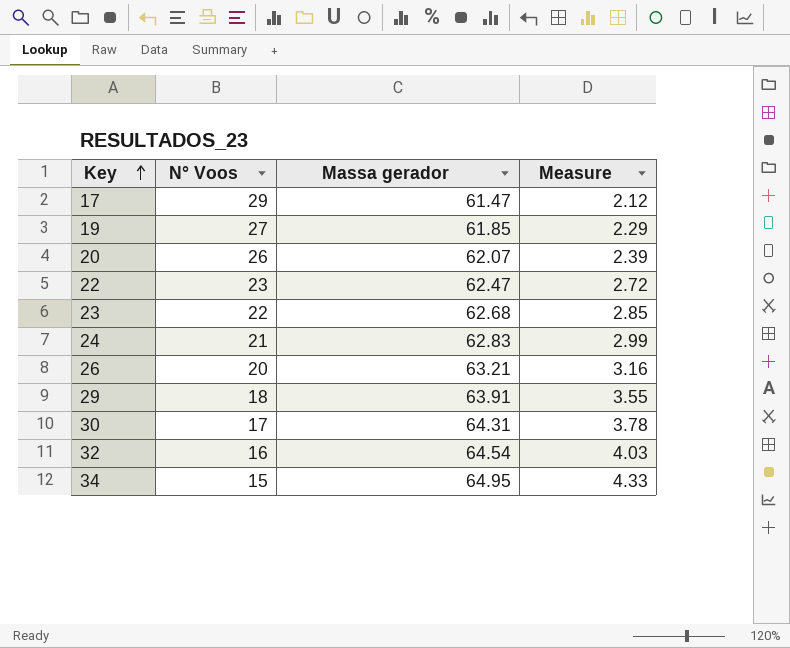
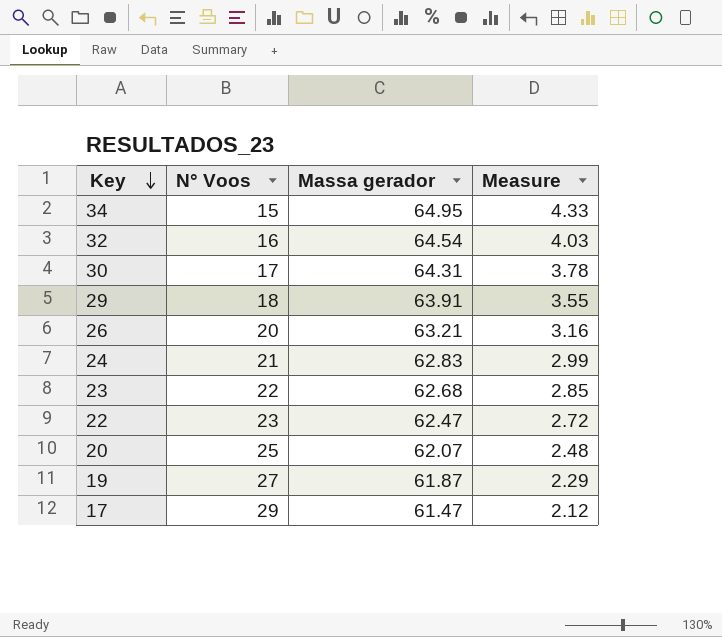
row order: Key ascending -> Key descending
20 | N° Voos: 26 -> 25
20 | Measure: 2.39 -> 2.48
19 | Massa gerador: 61.85 -> 61.87

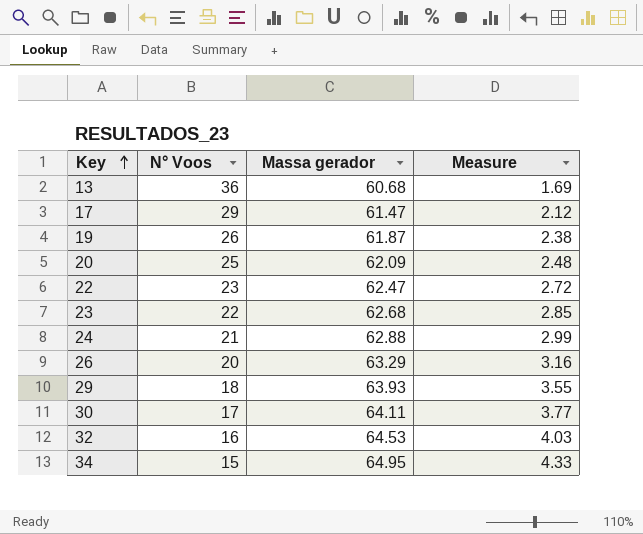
row order: Key descending -> Key ascending
row 13: none -> 36 | 60.68 | 1.69
19 | N° Voos: 27 -> 26
19 | Measure: 2.29 -> 2.38
20 | Massa gerador: 62.07 -> 62.09
24 | Massa gerador: 62.83 -> 62.88
26 | Massa gerador: 63.21 -> 63.29
29 | Massa gerador: 63.91 -> 63.93
30 | Massa gerador: 64.31 -> 64.11
30 | Measure: 3.78 -> 3.77
32 | Massa gerador: 64.54 -> 64.53

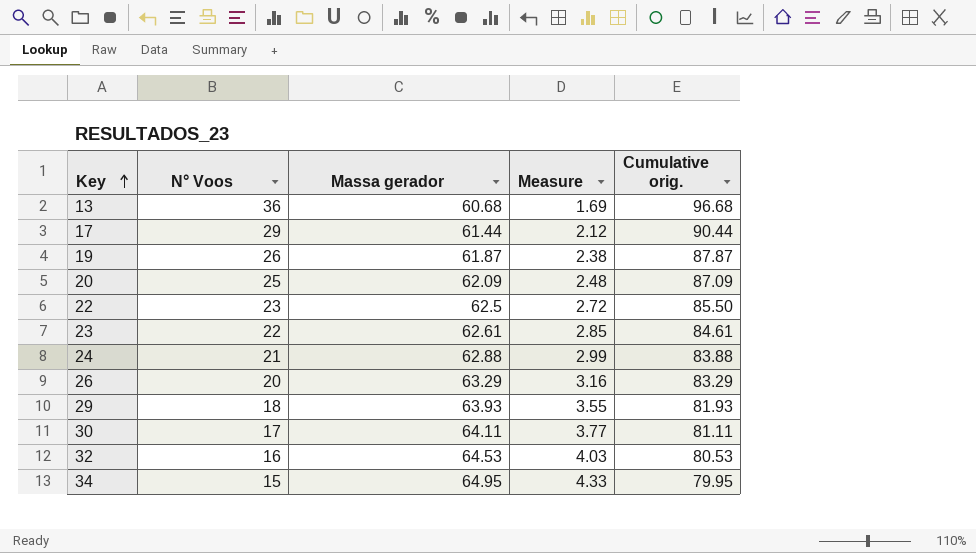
column Cumulative orig. | formula: none -> [N° Voos] + [Massa gerador]
17 | Massa gerador: 61.47 -> 61.44
22 | Massa gerador: 62.47 -> 62.5
23 | Massa gerador: 62.68 -> 62.61

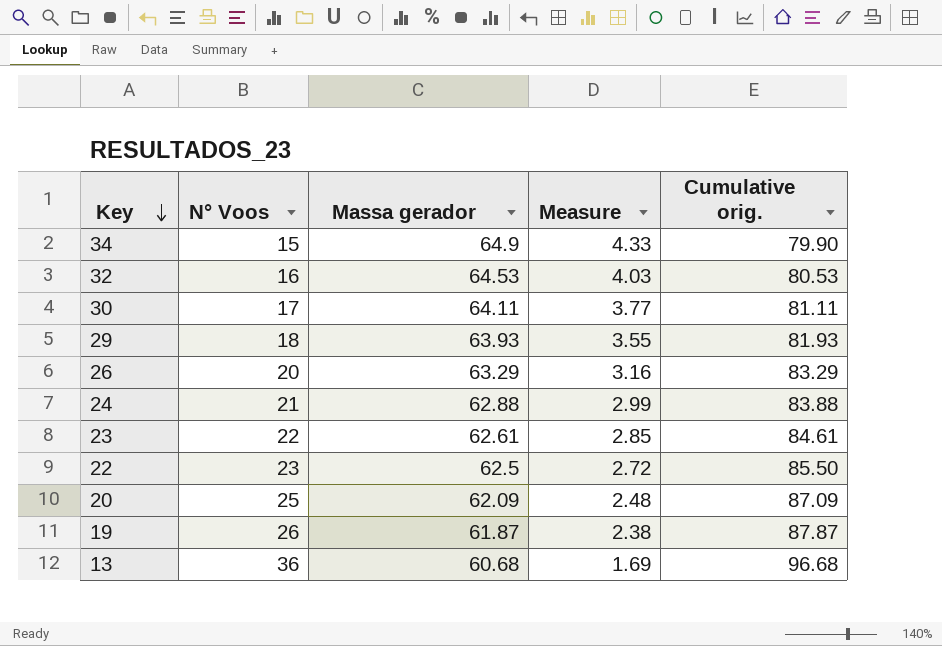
row order: Key ascending -> Key descending
row 17: 29 | 61.44 | 2.12 | 90.44 -> none
34 | Massa gerador: 64.95 -> 64.9
34 | Cumulative orig.: 79.95 -> 79.90

